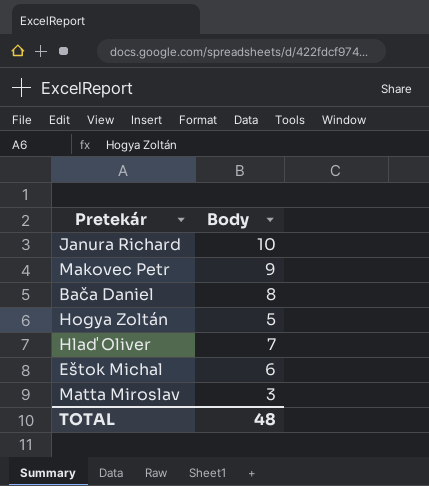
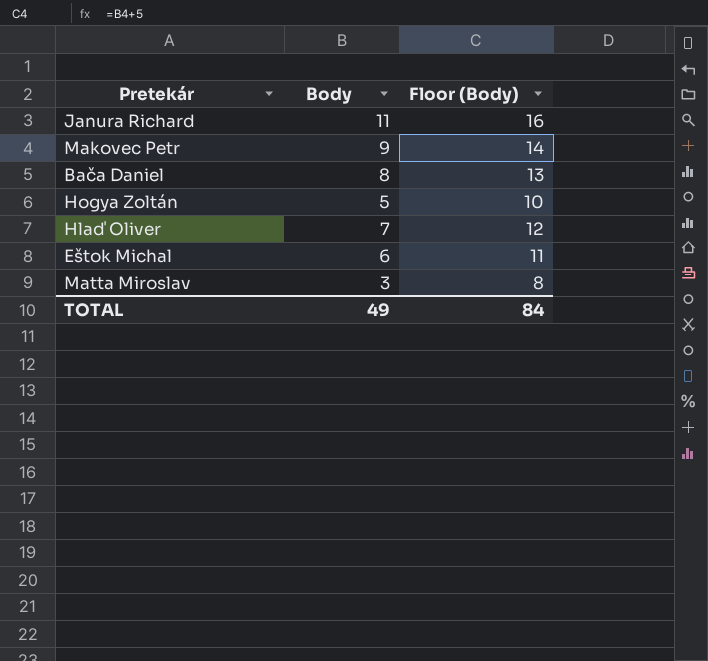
column Floor (Body) | formula: none -> [Body] + 5
Janura Richard | Body: 10 -> 11
TOTAL | Body: 48 -> 49

